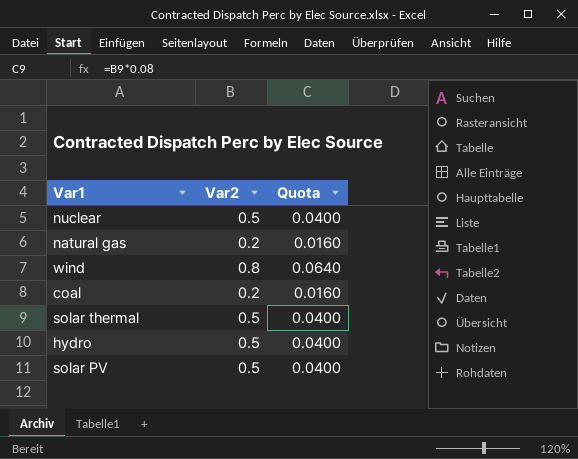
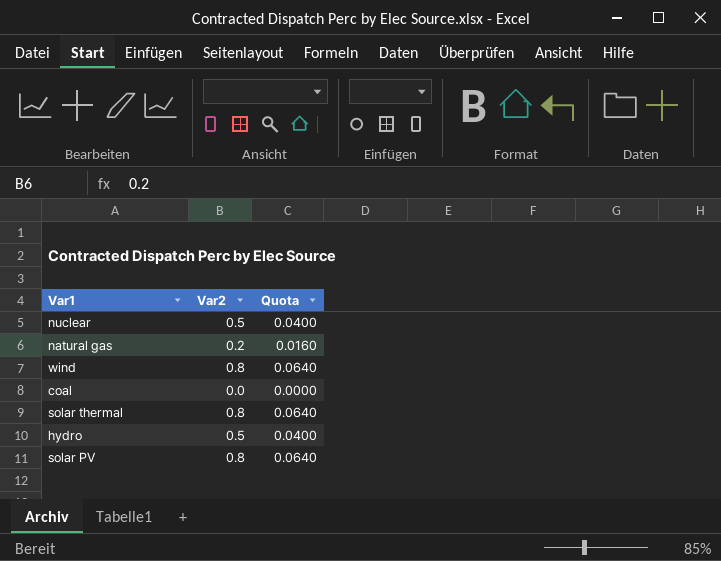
coal | Var2: 0.2 -> 0.0
coal | Quota: 0.0160 -> 0.0000
solar thermal | Var2: 0.5 -> 0.8
solar thermal | Quota: 0.0400 -> 0.0640
solar PV | Var2: 0.5 -> 0.8
solar PV | Quota: 0.0400 -> 0.0640

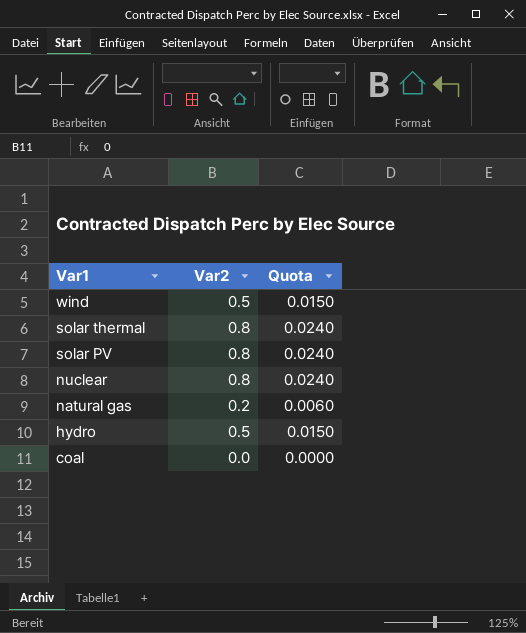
row order: none -> Var1 descending
column Quota | formula: [Var2] * 0.08 -> [Var2] * 0.03
wind | Var2: 0.8 -> 0.5
nuclear | Var2: 0.5 -> 0.8

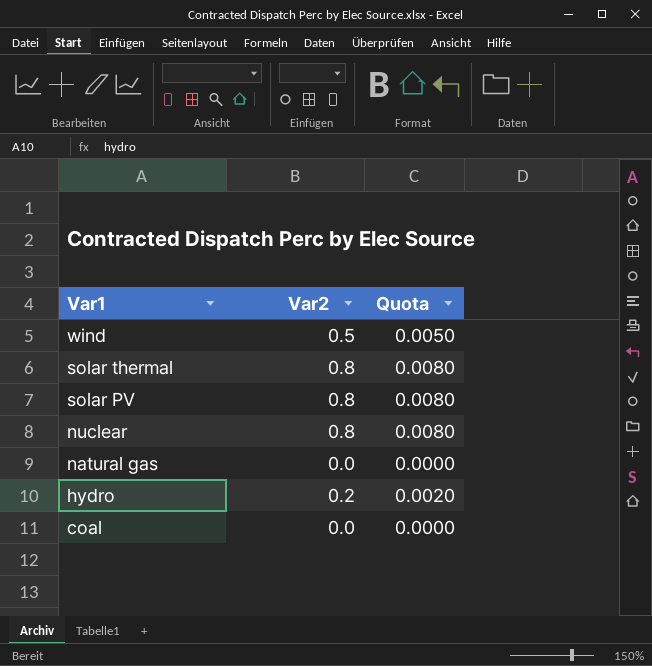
column Quota | formula: [Var2] * 0.03 -> [Var2] * 0.01
natural gas | Var2: 0.2 -> 0.0
hydro | Var2: 0.5 -> 0.2

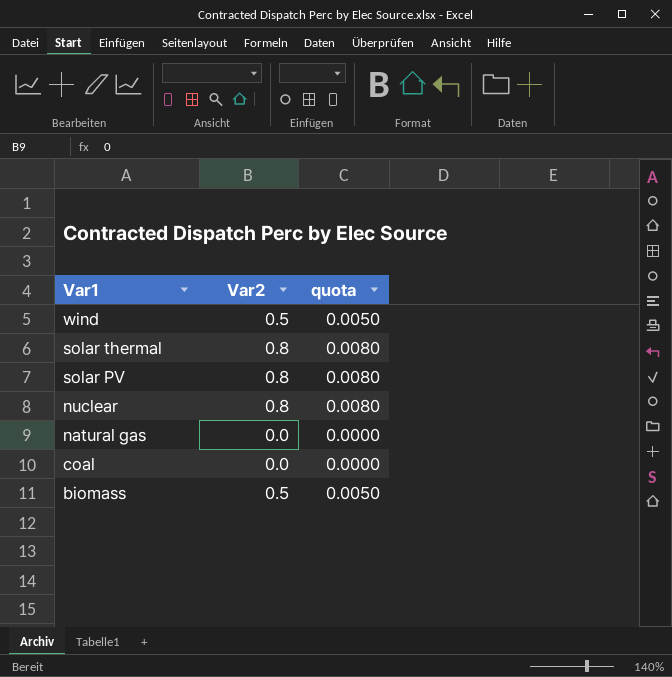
column name: Quota -> quota
row hydro: 0.2 | 0.0020 -> none
row biomass: none -> 0.5 | 0.0050

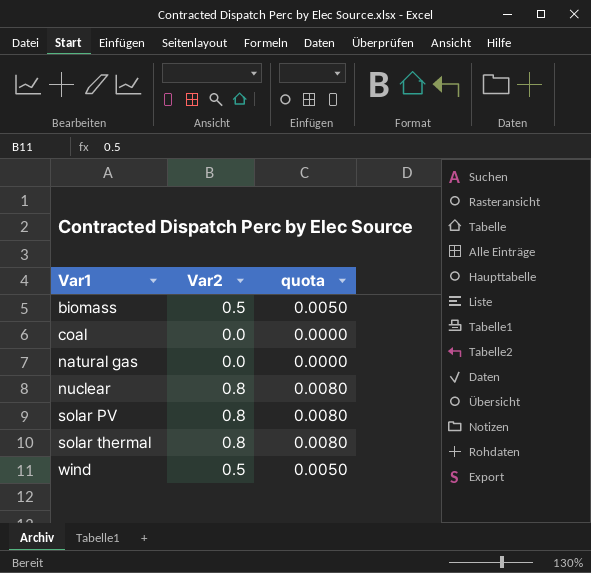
row order: Var1 descending -> Var1 ascending

